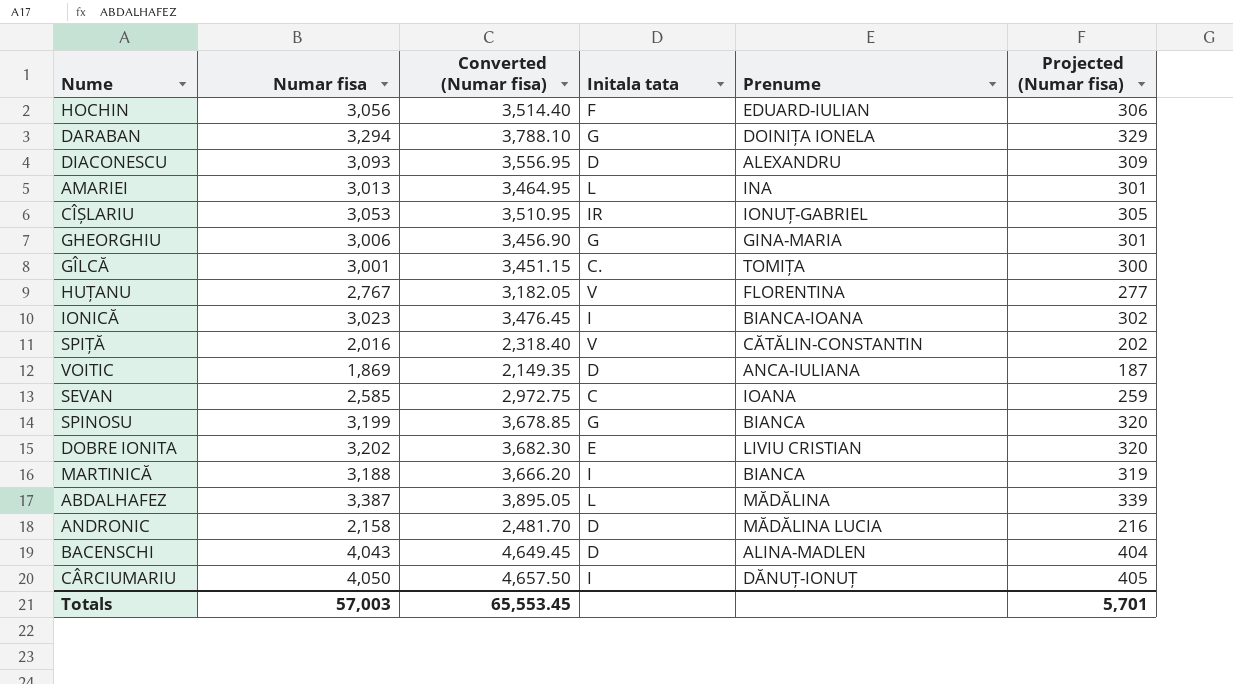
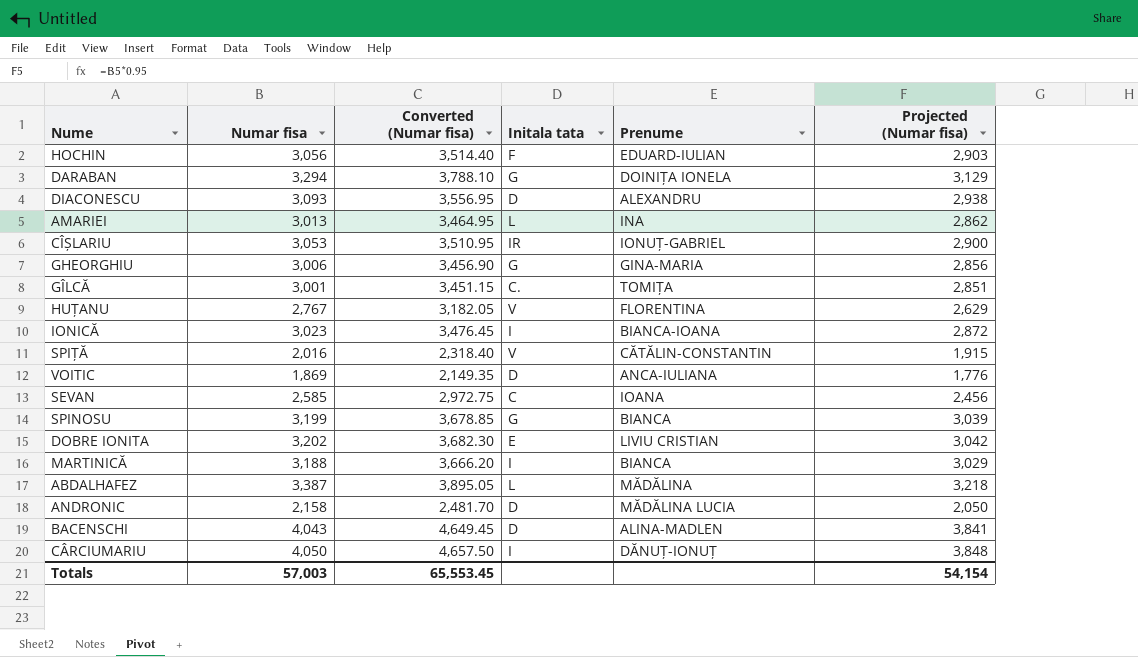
column Projected (Numar fisa) | formula: [Numar fisa] * 0.1 -> [Numar fisa] * 0.95
Totals | Projected (Numar fisa): 5,701 -> 54,154

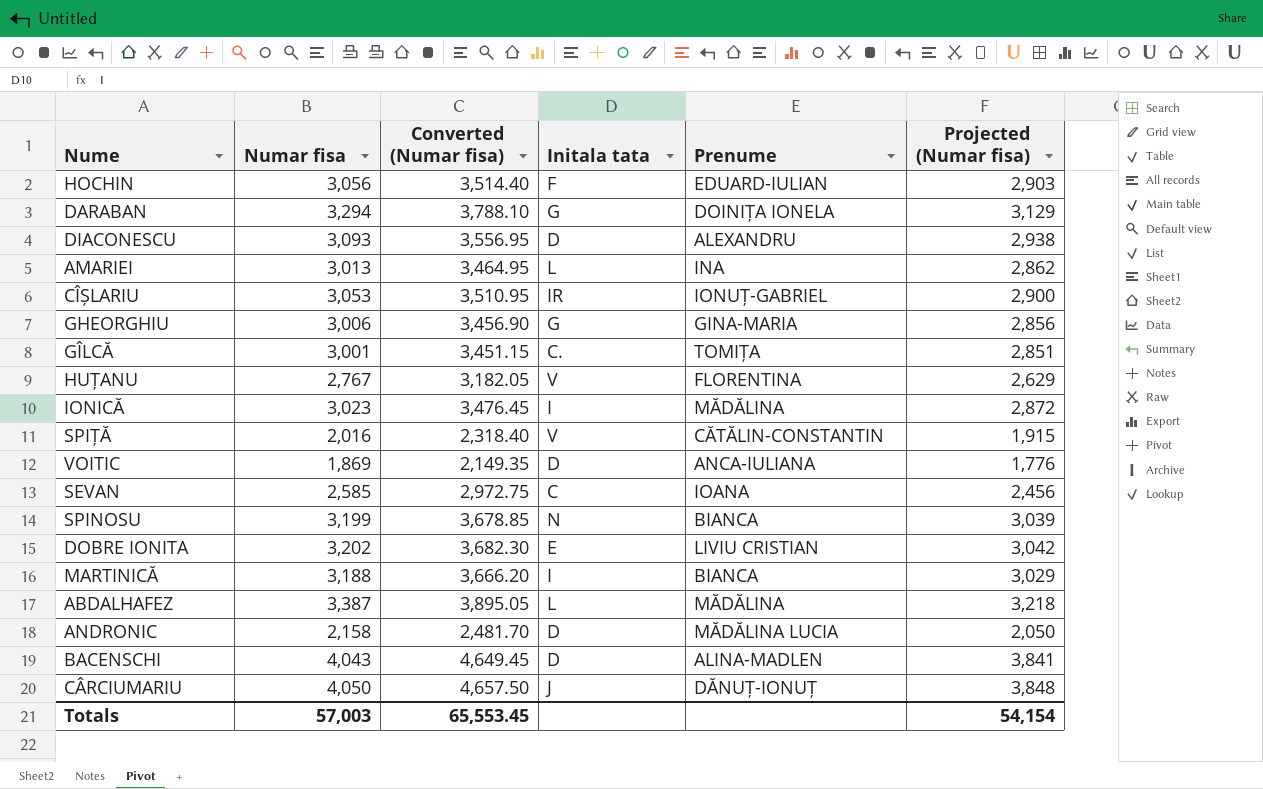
IONICĂ | Prenume: BIANCA-IOANA -> MĂDĂLINA
SPINOSU | Initala tata: G -> N
CÂRCIUMARIU | Initala tata: I -> J

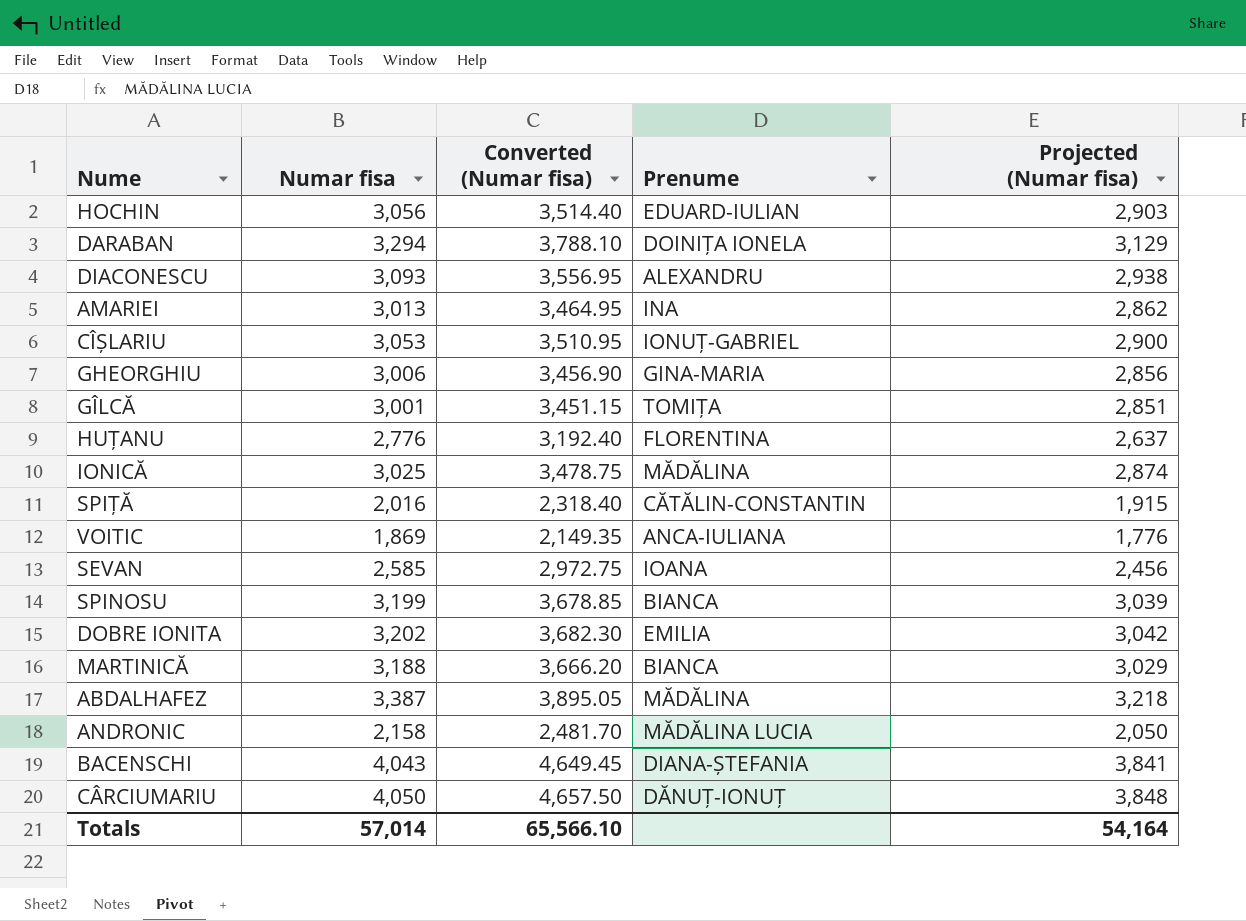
column Initala tata | position: 4 -> none
HUȚANU | Numar fisa: 2,767 -> 2,776
HUȚANU | Converted (Numar fisa): 3,182.05 -> 3,192.40
HUȚANU | Projected (Numar fisa): 2,629 -> 2,637
IONICĂ | Numar fisa: 3,023 -> 3,025
IONICĂ | Converted (Numar fisa): 3,476.45 -> 3,478.75
IONICĂ | Projected (Numar fisa): 2,872 -> 2,874
DOBRE IONITA | Prenume: LIVIU CRISTIAN -> EMILIA
BACENSCHI | Prenume: ALINA-MADLEN -> DIANA-ȘTEFANIA
Totals | Numar fisa: 57,003 -> 57,014
Totals | Converted (Numar fisa): 65,553.45 -> 65,566.10
Totals | Projected (Numar fisa): 54,154 -> 54,164

